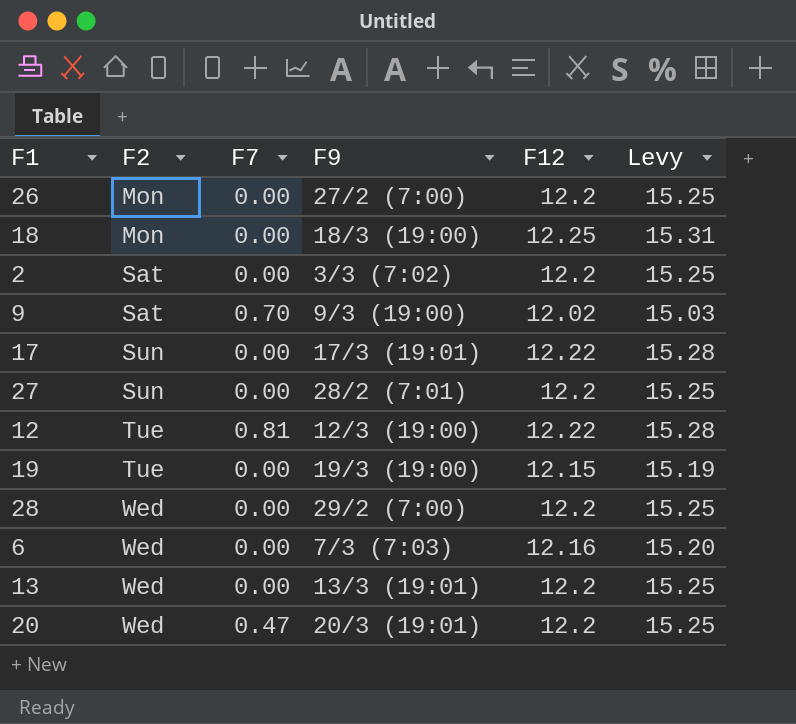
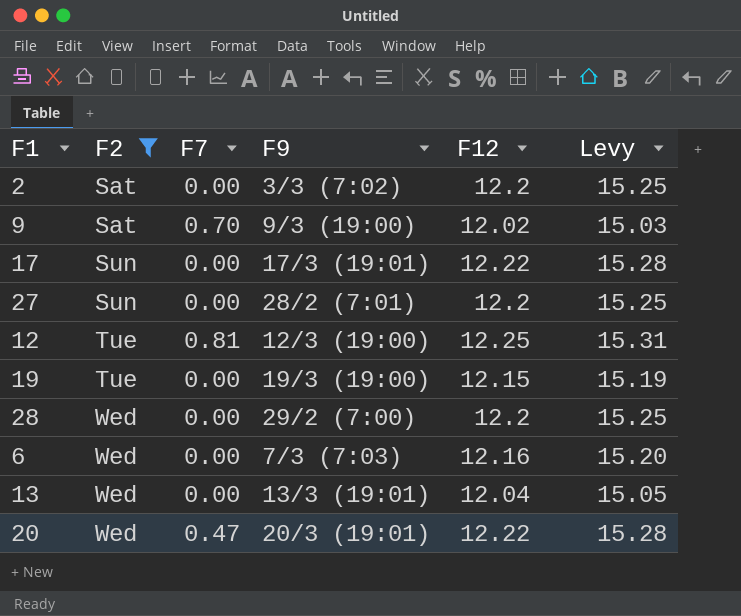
filter: none -> F2 != Mon
12 | F12: 12.22 -> 12.25
12 | Levy: 15.28 -> 15.31
13 | F12: 12.2 -> 12.04
13 | Levy: 15.25 -> 15.05
20 | F12: 12.2 -> 12.22
20 | Levy: 15.25 -> 15.28

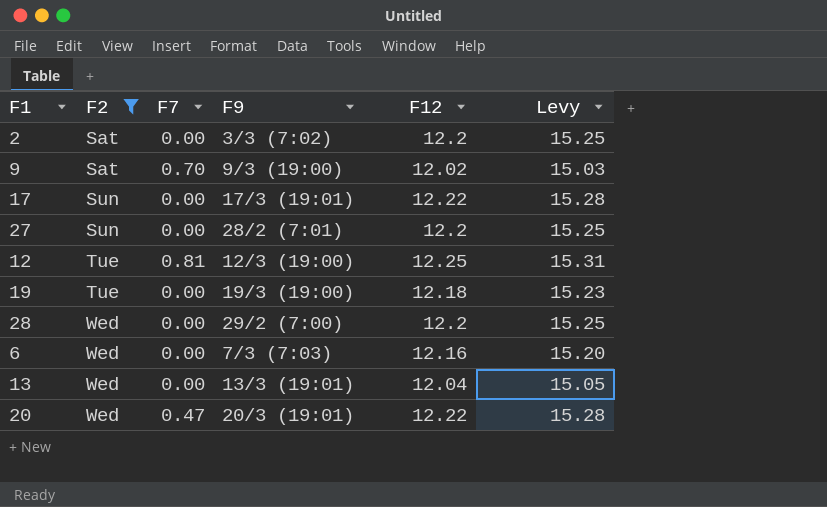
19 | F12: 12.15 -> 12.18
19 | Levy: 15.19 -> 15.23

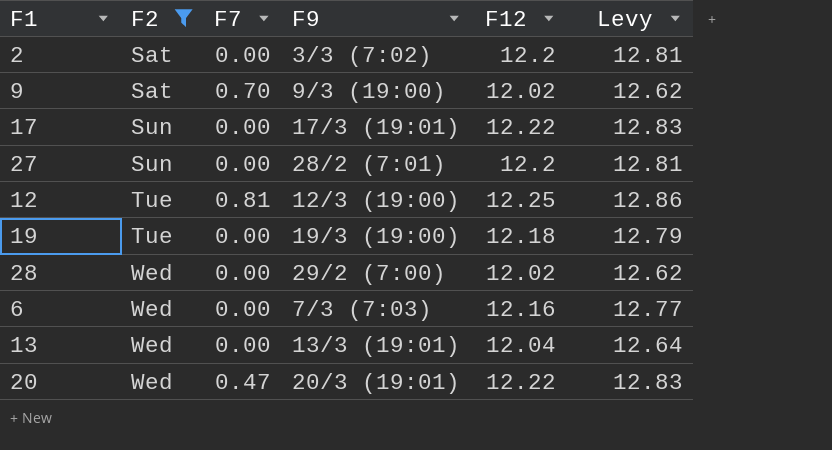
column Levy | formula: [F12] * 1.25 -> [F12] * 1.05
28 | F12: 12.2 -> 12.02

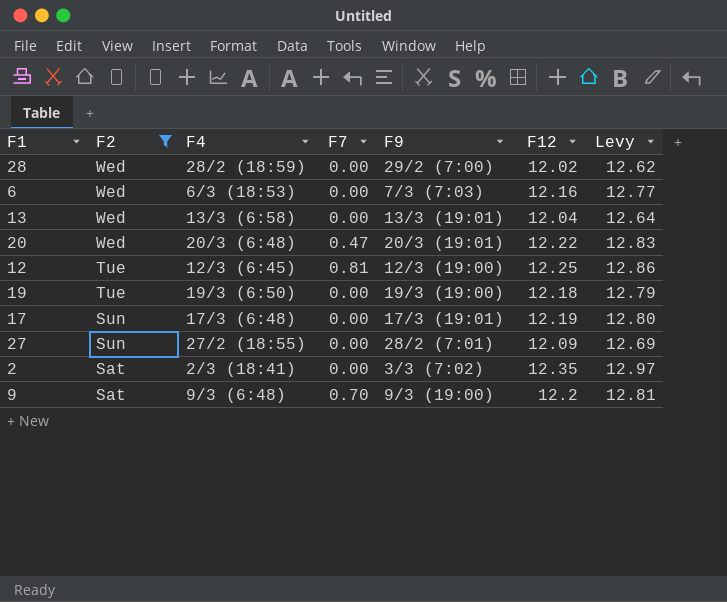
row order: F2 ascending -> F2 descending
column F4 | position: none -> 3
17 | F12: 12.22 -> 12.19
17 | Levy: 12.83 -> 12.80
27 | F12: 12.2 -> 12.09
27 | Levy: 12.81 -> 12.69
2 | F12: 12.2 -> 12.35
2 | Levy: 12.81 -> 12.97
9 | F12: 12.02 -> 12.2
9 | Levy: 12.62 -> 12.81

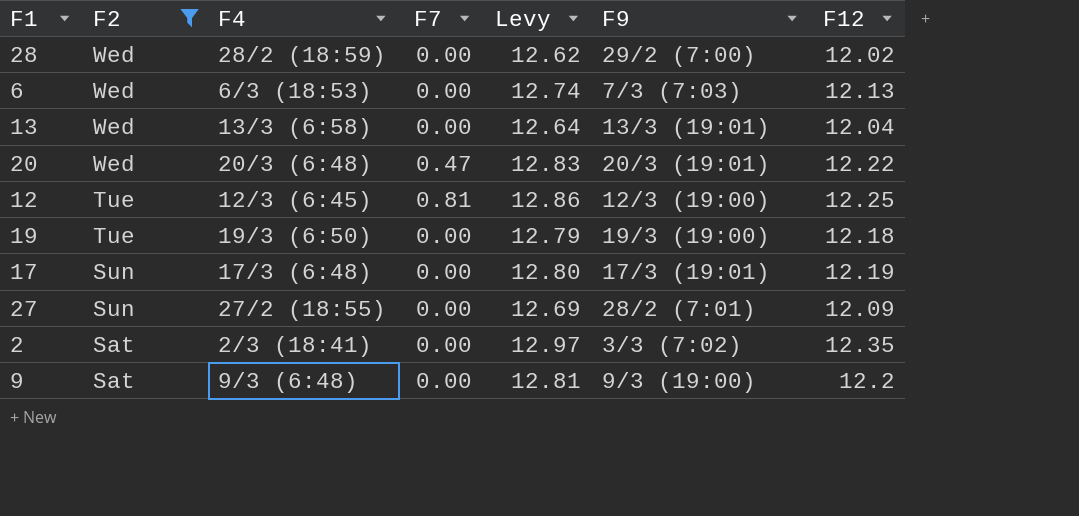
column Levy | position: 7 -> 5
6 | Levy: 12.77 -> 12.74
6 | F12: 12.16 -> 12.13
9 | F7: 0.70 -> 0.00

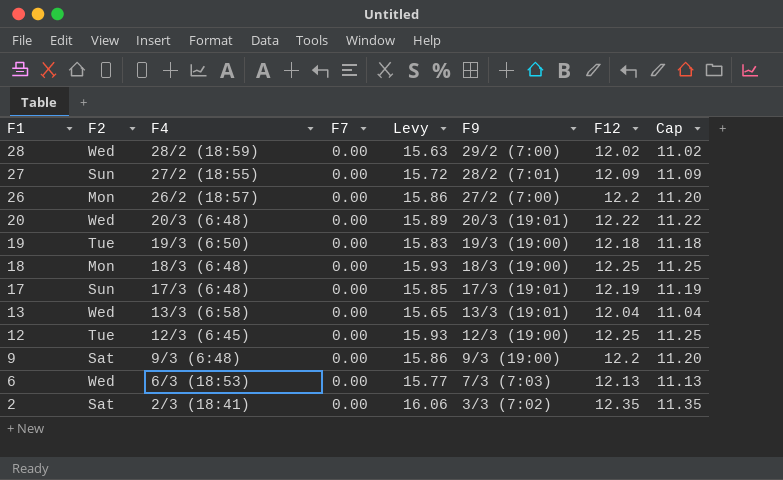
filter: F2 != Mon -> none
row order: F2 descending -> F1 descending
column Levy | formula: [F12] * 1.05 -> [F12] * 1.3
column Cap | formula: none -> [F12] - 1
20 | F7: 0.47 -> 0.00
12 | F7: 0.81 -> 0.00

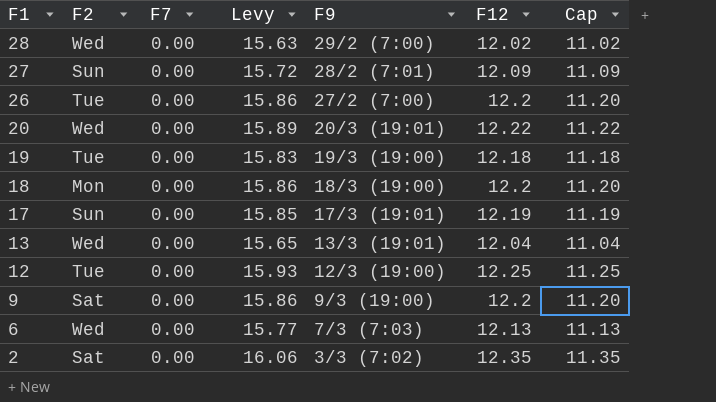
column F4 | position: 3 -> none
26 | F2: Mon -> Tue
18 | Levy: 15.93 -> 15.86
18 | F12: 12.25 -> 12.2
18 | Cap: 11.25 -> 11.20

